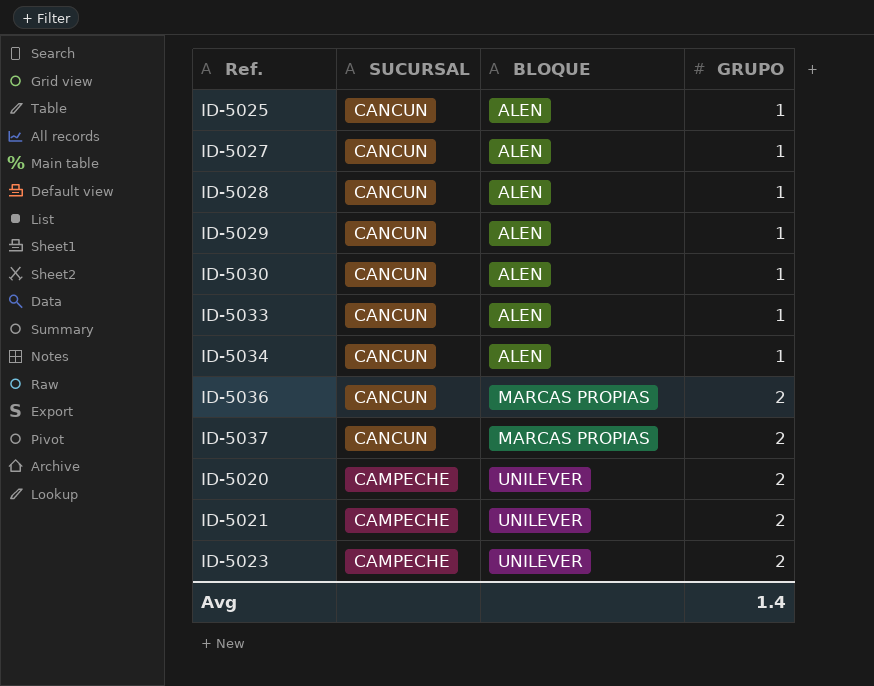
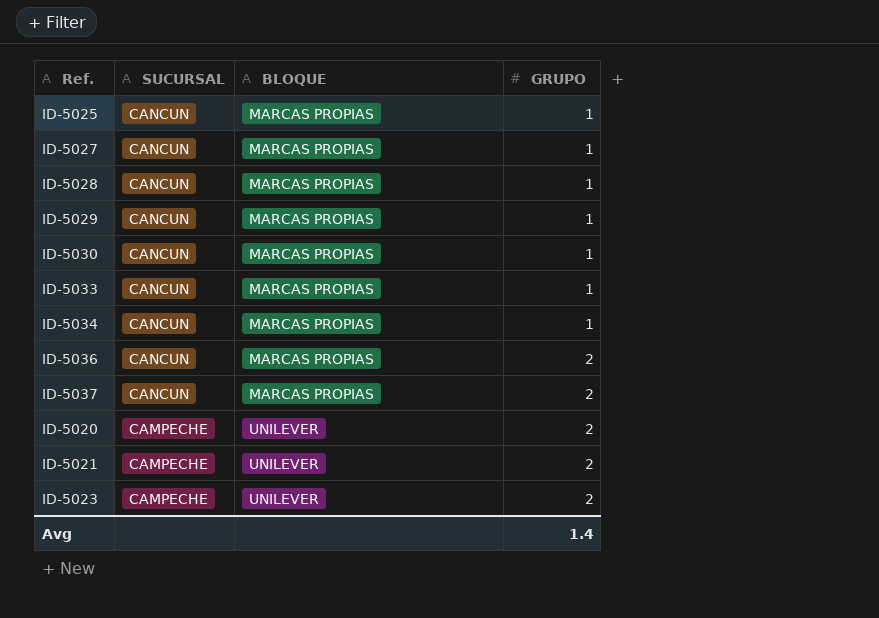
ID-5025 | BLOQUE: ALEN -> MARCAS PROPIAS
ID-5027 | BLOQUE: ALEN -> MARCAS PROPIAS
ID-5028 | BLOQUE: ALEN -> MARCAS PROPIAS
ID-5029 | BLOQUE: ALEN -> MARCAS PROPIAS
ID-5030 | BLOQUE: ALEN -> MARCAS PROPIAS
ID-5033 | BLOQUE: ALEN -> MARCAS PROPIAS
ID-5034 | BLOQUE: ALEN -> MARCAS PROPIAS

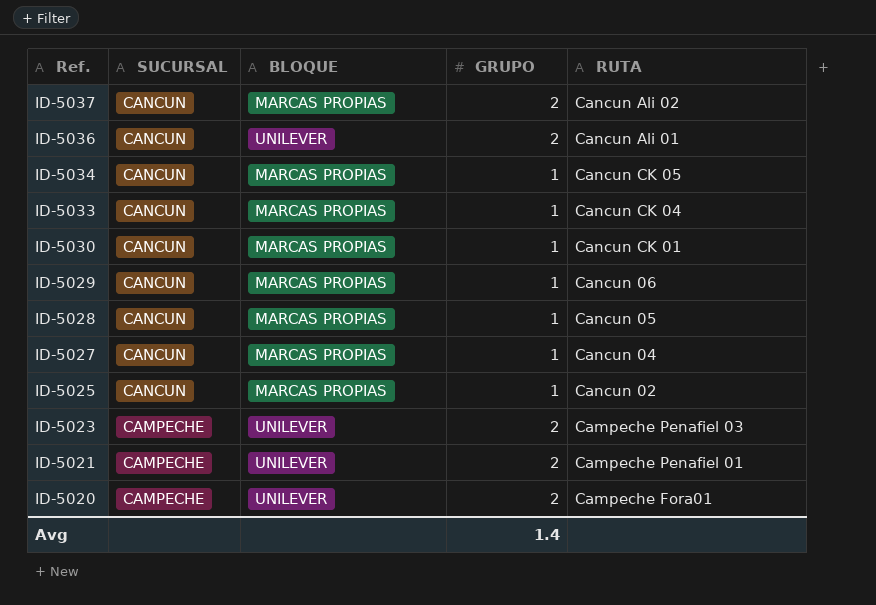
row order: SUCURSAL descending -> Ref. descending
column RUTA | position: none -> 5
ID-5036 | BLOQUE: MARCAS PROPIAS -> UNILEVER

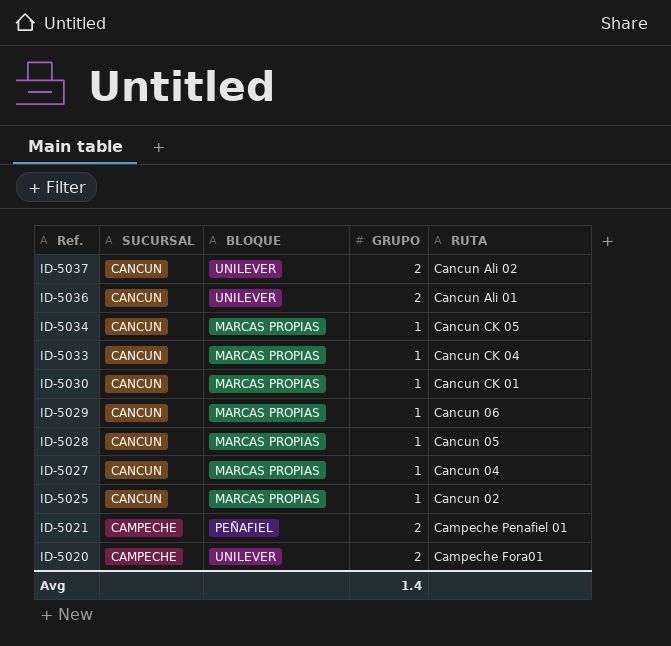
row ID-5023: CAMPECHE | UNILEVER | 2 | Campeche Penafiel 03 -> none
ID-5037 | BLOQUE: MARCAS PROPIAS -> UNILEVER
ID-5021 | BLOQUE: UNILEVER -> PEÑAFIEL

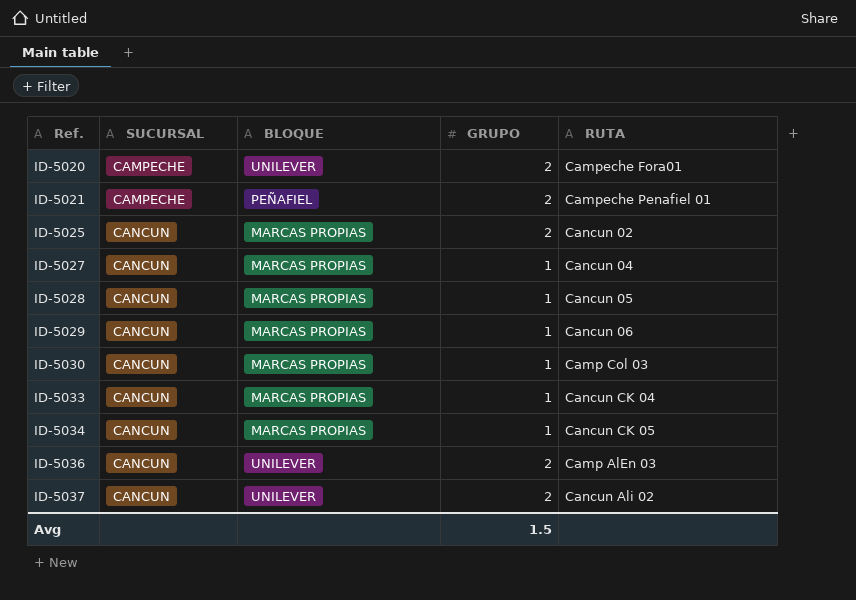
row order: Ref. descending -> Ref. ascending
ID-5025 | GRUPO: 1 -> 2
ID-5030 | RUTA: Cancun CK 01 -> Camp Col 03
ID-5036 | RUTA: Cancun Ali 01 -> Camp AlEn 03
Avg | GRUPO: 1.4 -> 1.5

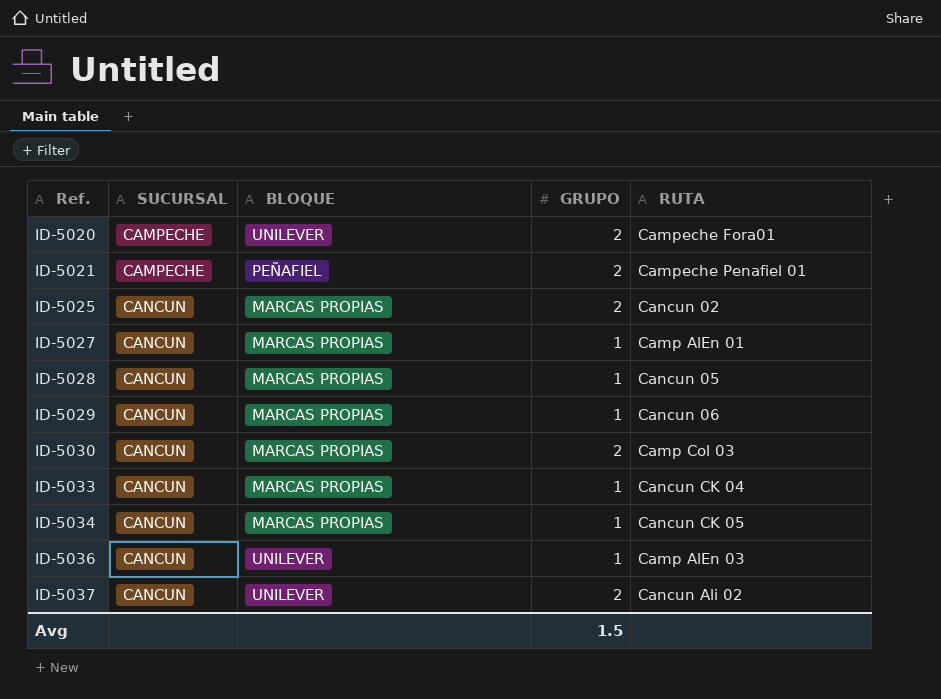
ID-5027 | RUTA: Cancun 04 -> Camp AlEn 01
ID-5030 | GRUPO: 1 -> 2
ID-5036 | GRUPO: 2 -> 1

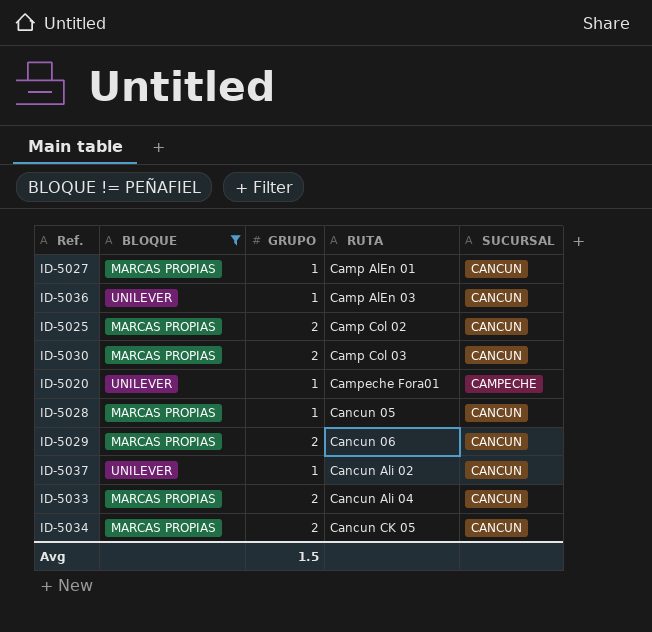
filter: none -> BLOQUE != PEÑAFIEL
row order: Ref. ascending -> RUTA ascending
column SUCURSAL | position: 2 -> 5
ID-5025 | RUTA: Cancun 02 -> Camp Col 02
ID-5020 | GRUPO: 2 -> 1
ID-5029 | GRUPO: 1 -> 2
ID-5037 | GRUPO: 2 -> 1
ID-5033 | GRUPO: 1 -> 2
ID-5033 | RUTA: Cancun CK 04 -> Cancun Ali 04
ID-5034 | GRUPO: 1 -> 2

